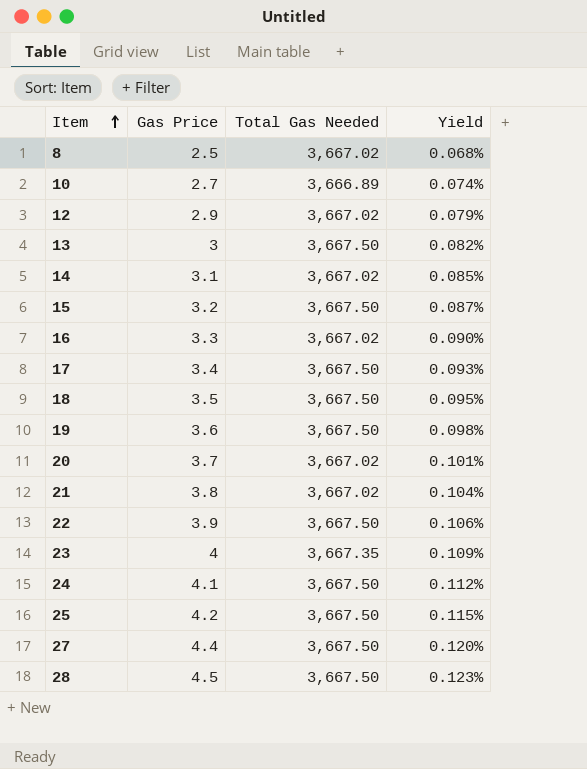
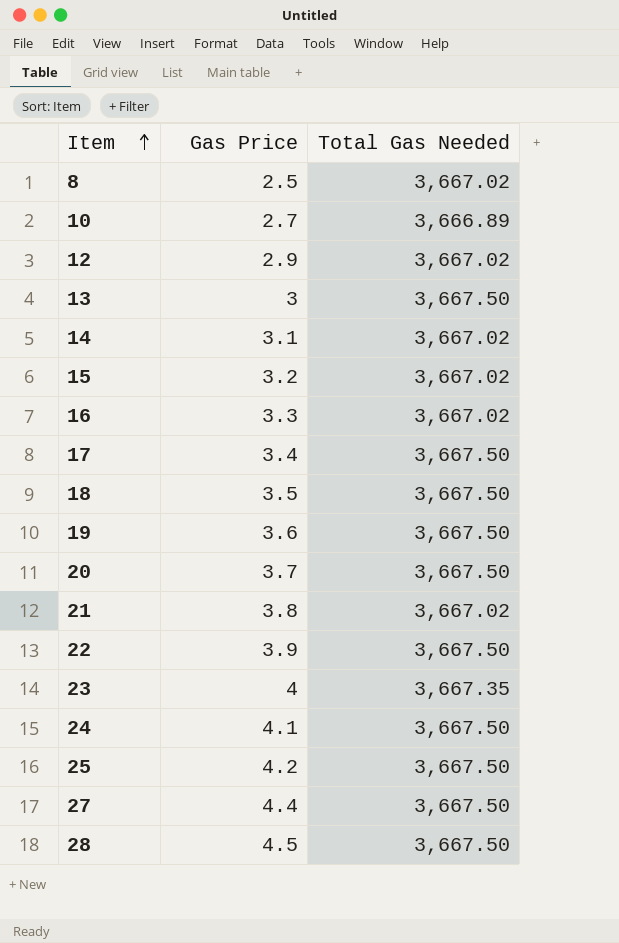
column Yield | formula: [Gas Price] / [Total Gas Needed] -> none
15 | Total Gas Needed: 3,667.50 -> 3,667.02
20 | Total Gas Needed: 3,667.02 -> 3,667.50

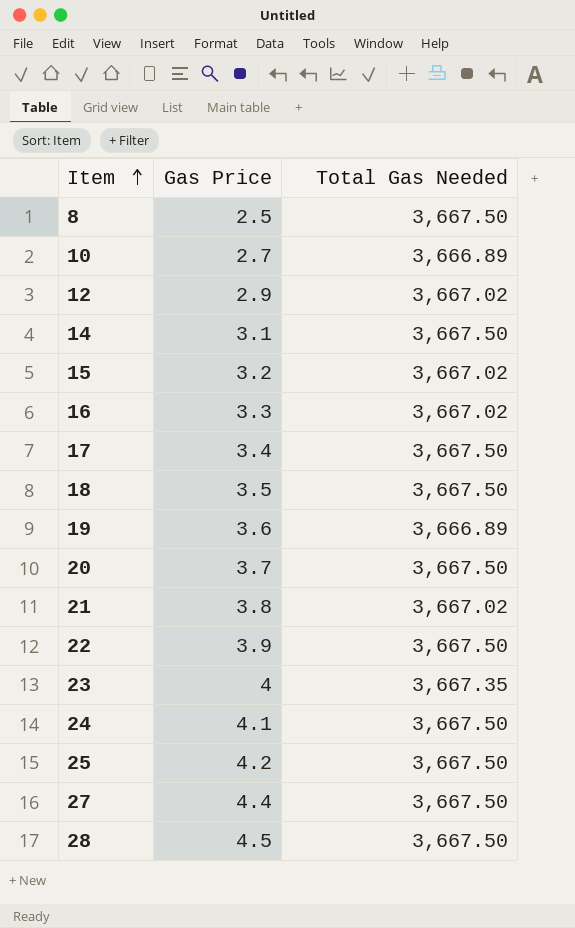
row 13: 3 | 3,667.50 -> none
8 | Total Gas Needed: 3,667.02 -> 3,667.50
14 | Total Gas Needed: 3,667.02 -> 3,667.50
19 | Total Gas Needed: 3,667.50 -> 3,666.89

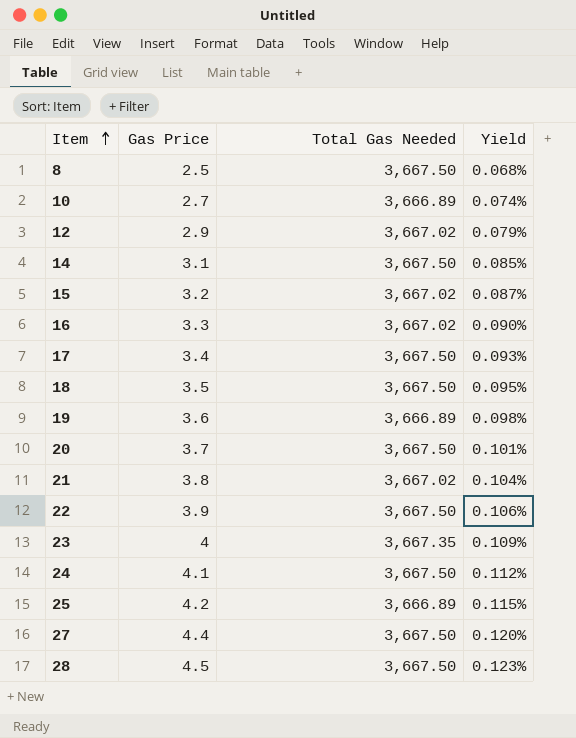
column Yield | formula: none -> [Gas Price] / [Total Gas Needed]
25 | Total Gas Needed: 3,667.50 -> 3,666.89

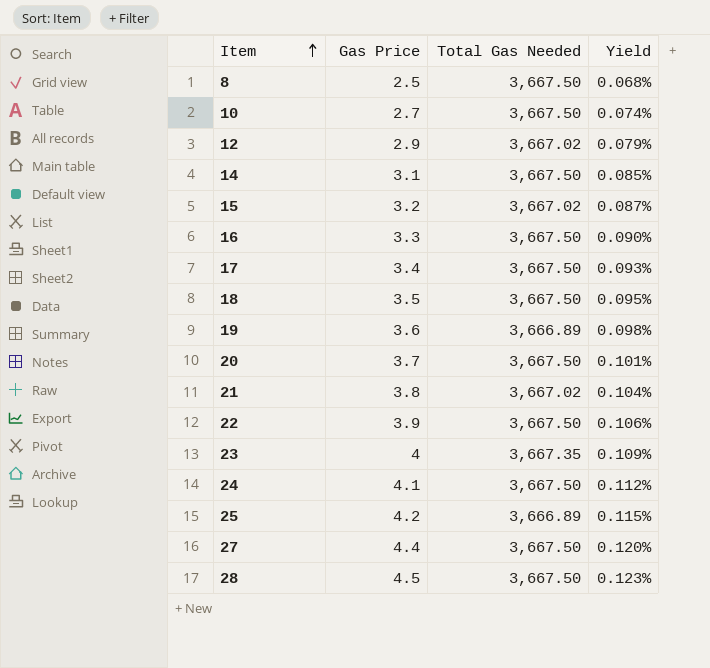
10 | Total Gas Needed: 3,666.89 -> 3,667.50
16 | Total Gas Needed: 3,667.02 -> 3,667.50

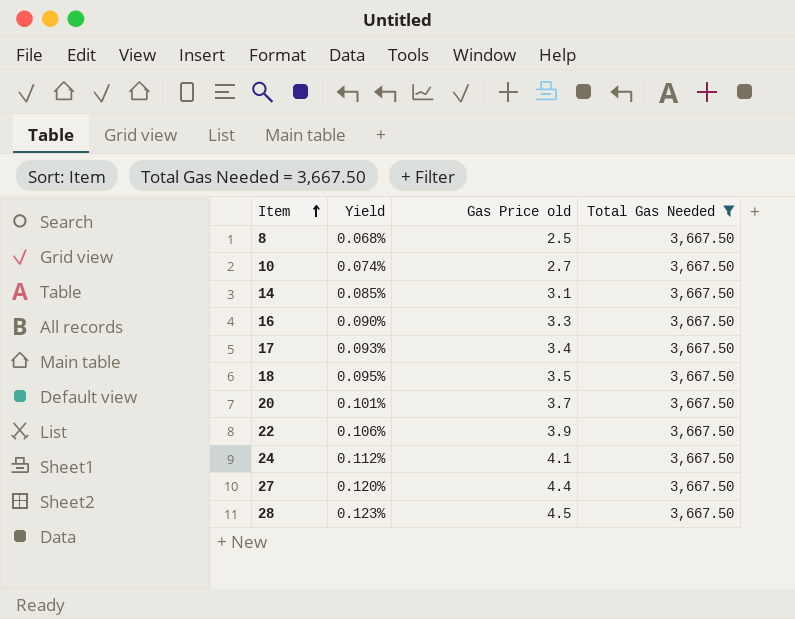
filter: none -> Total Gas Needed = 3,667.50
column Yield | position: 4 -> 2
column name: Gas Price -> Gas Price old

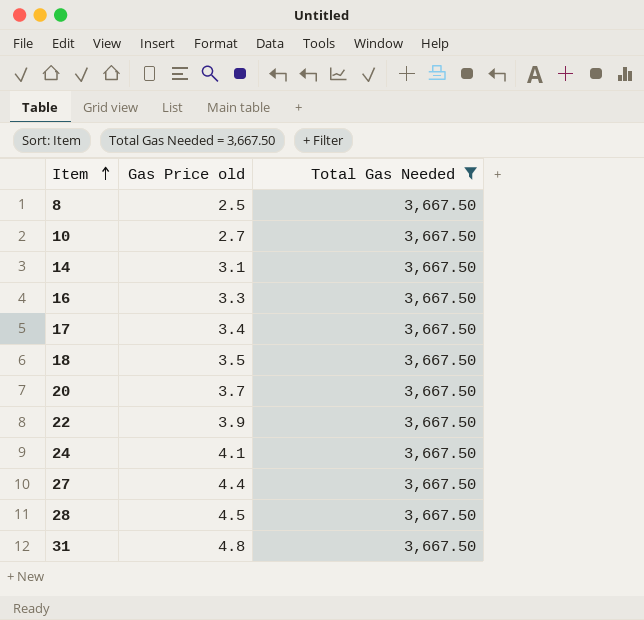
column Yield | formula: [Gas Price old] / [Total Gas Needed] -> none
row 31: none -> 4.8 | 3,667.50

